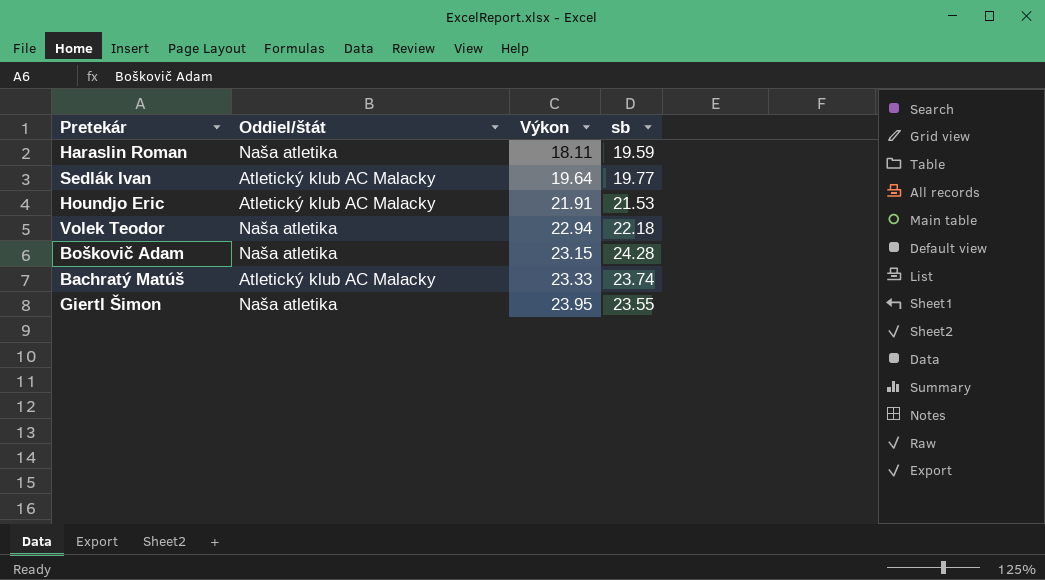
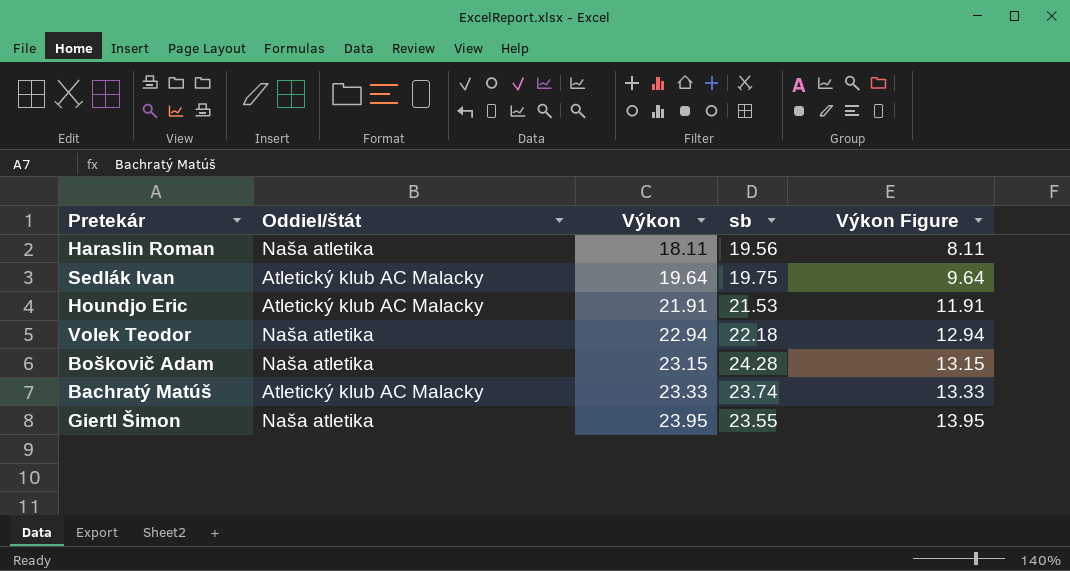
column Výkon Figure | formula: none -> [Výkon] - 10
Haraslin Roman | sb: 19.59 -> 19.56
Sedlák Ivan | sb: 19.77 -> 19.75

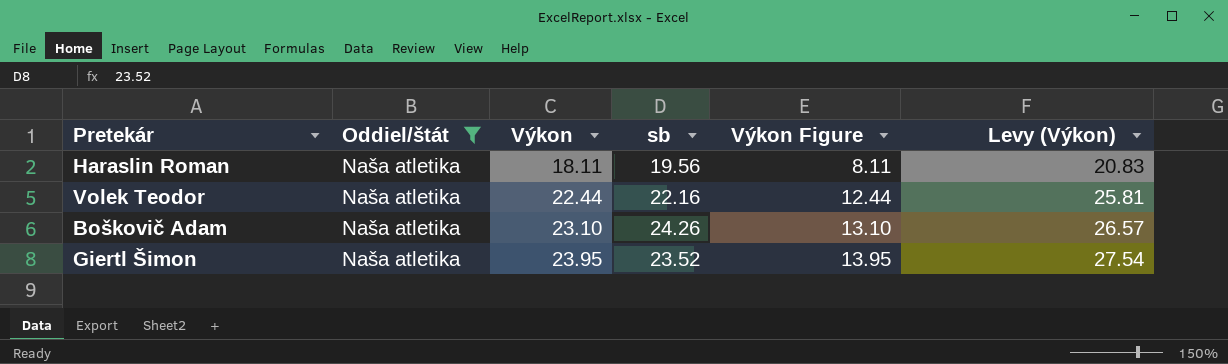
filter: none -> Oddiel/štát = Naša atletika
column Levy (Výkon) | formula: none -> [Výkon] * 1.15
Volek Teodor | Výkon: 22.94 -> 22.44
Volek Teodor | sb: 22.18 -> 22.16
Volek Teodor | Výkon Figure: 12.94 -> 12.44
Boškovič Adam | Výkon: 23.15 -> 23.10
Boškovič Adam | sb: 24.28 -> 24.26
Boškovič Adam | Výkon Figure: 13.15 -> 13.10
Giertl Šimon | sb: 23.55 -> 23.52

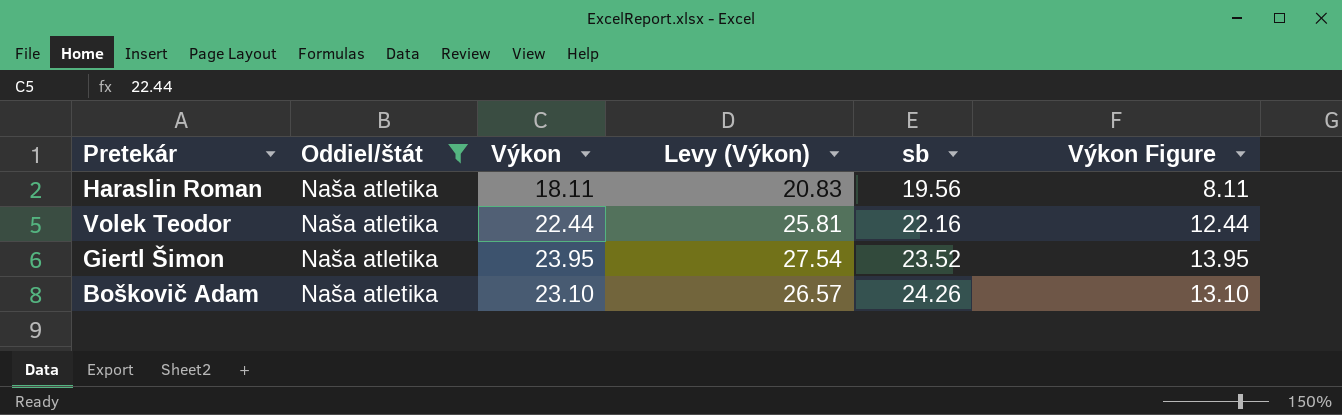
row order: Výkon ascending -> sb ascending
column Levy (Výkon) | position: 6 -> 4

